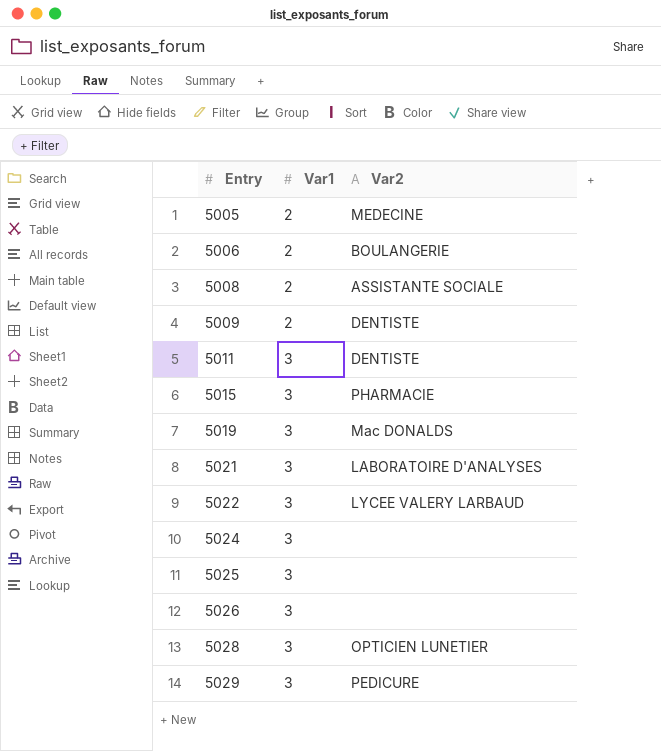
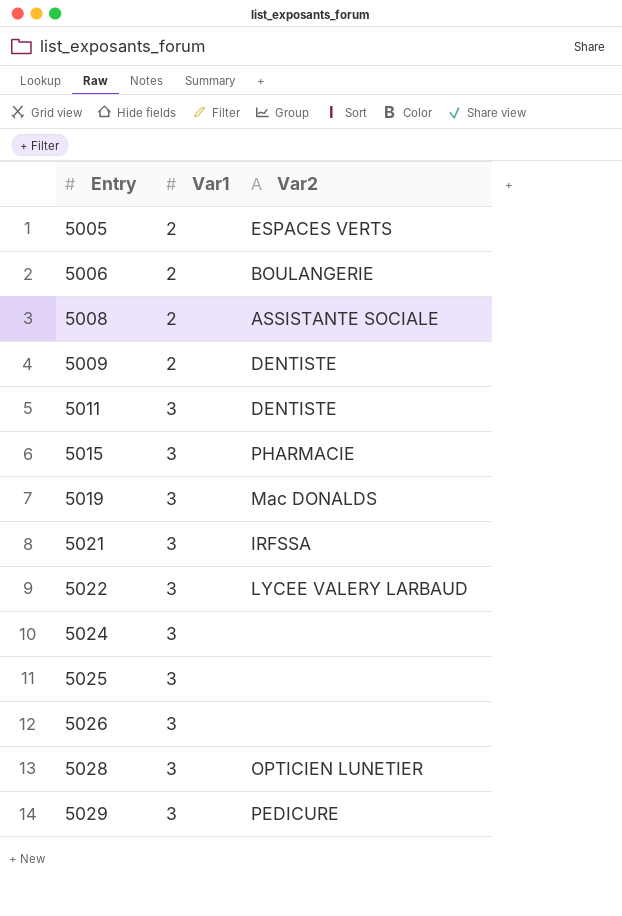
5005 | Var2: MEDECINE -> ESPACES VERTS
5021 | Var2: LABORATOIRE D'ANALYSES -> IRFSSA

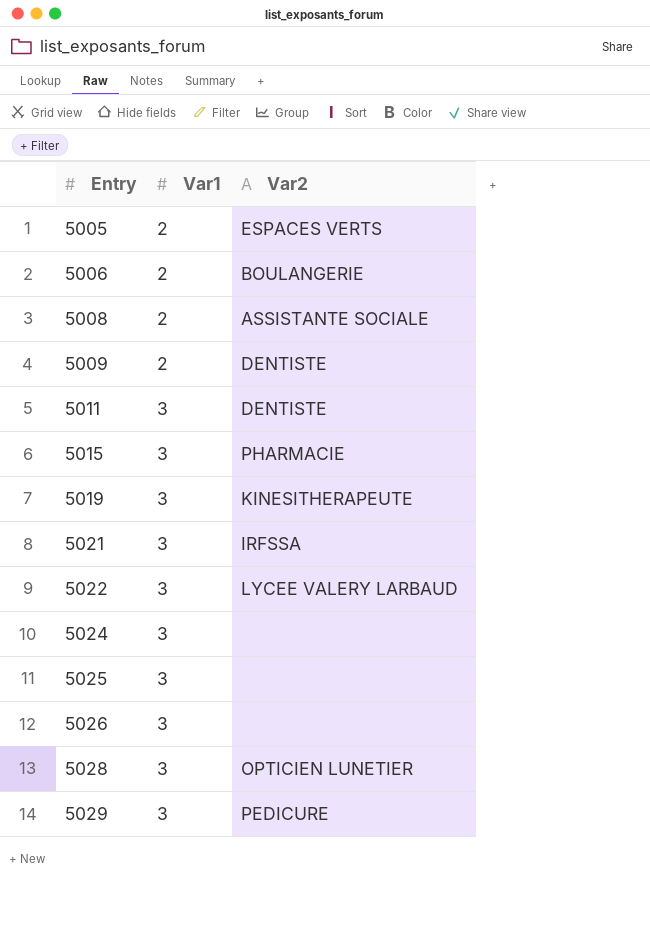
5019 | Var2: Mac DONALDS -> KINESITHERAPEUTE

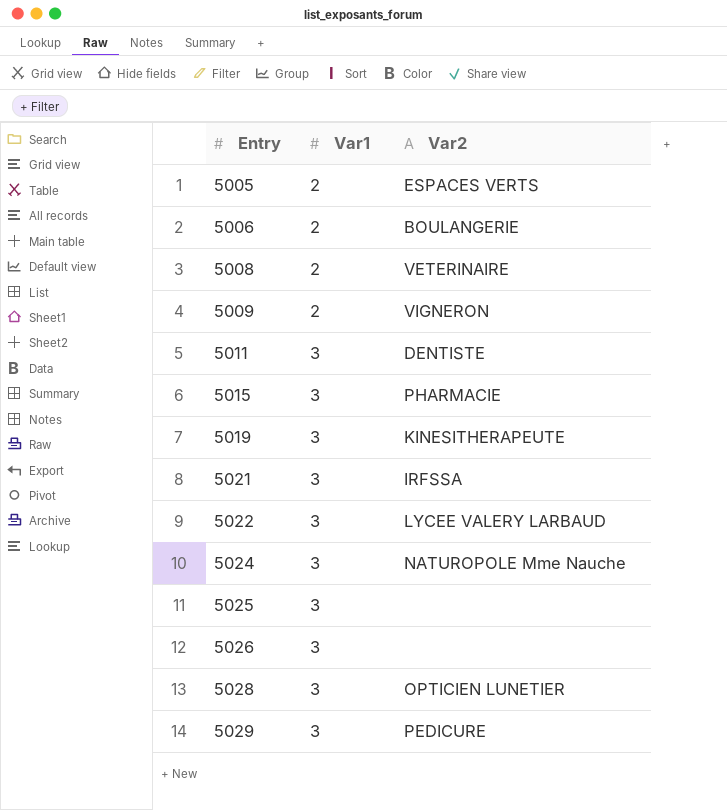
5008 | Var2: ASSISTANTE SOCIALE -> VETERINAIRE
5009 | Var2: DENTISTE -> VIGNERON
5024 | Var2: none -> NATUROPOLE Mme Nauche

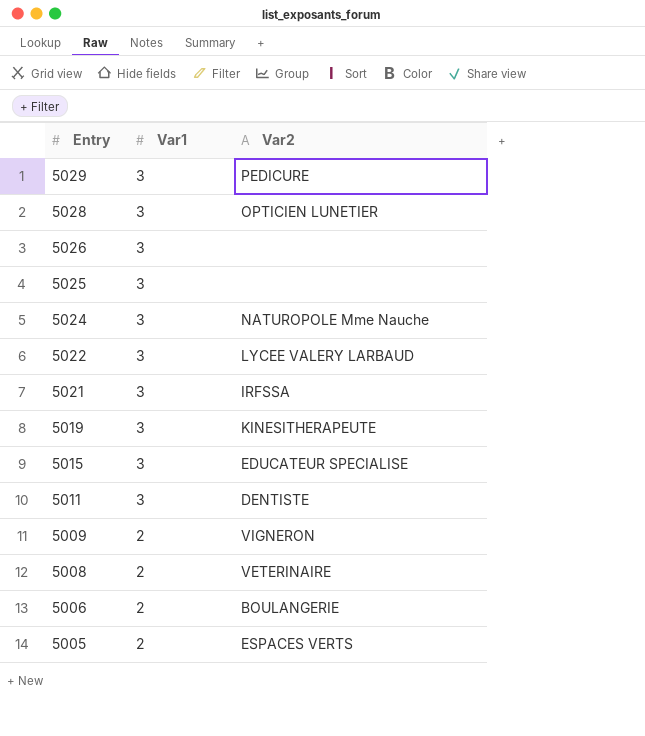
row order: Entry ascending -> Entry descending
5015 | Var2: PHARMACIE -> EDUCATEUR SPECIALISE

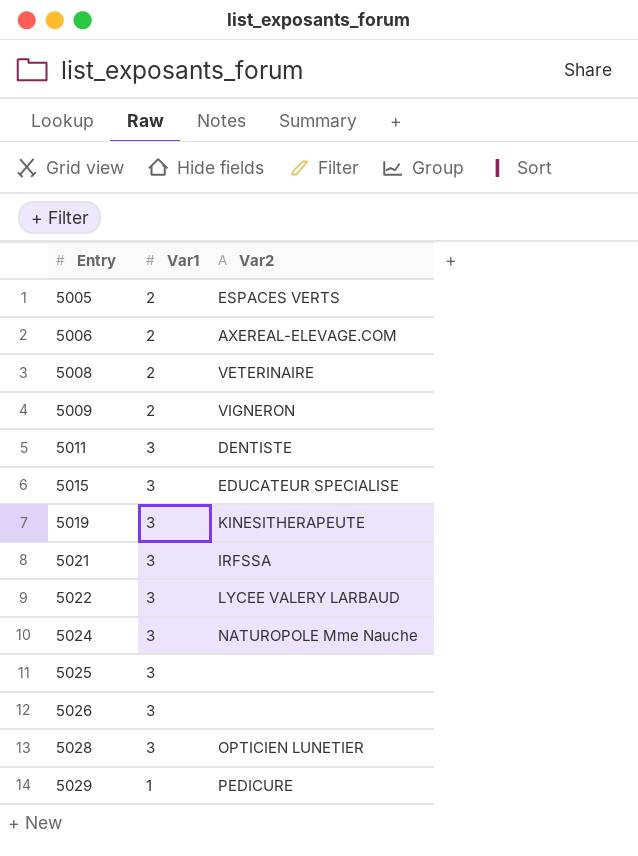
row order: Entry descending -> Entry ascending
5006 | Var2: BOULANGERIE -> AXEREAL-ELEVAGE.COM
5029 | Var1: 3 -> 1

